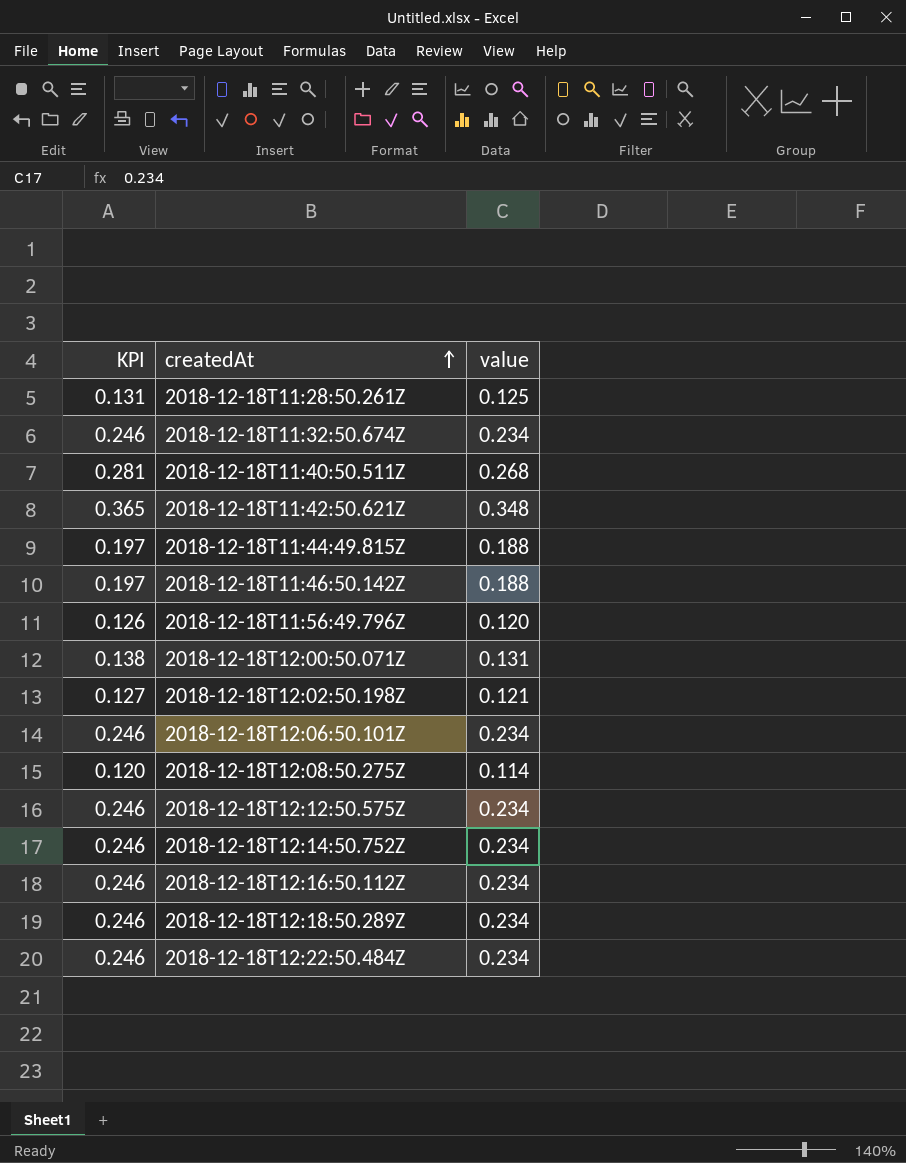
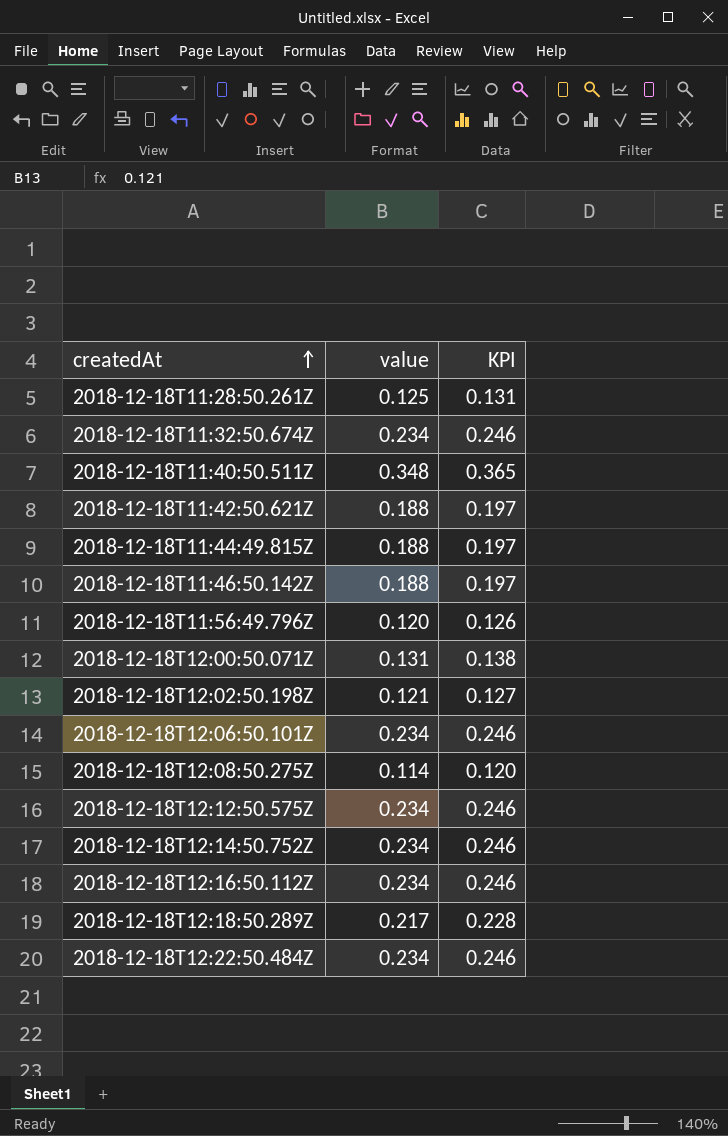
column KPI | position: 1 -> 3
2018-12-18T11:40:50.511Z | value: 0.268 -> 0.348
2018-12-18T11:40:50.511Z | KPI: 0.281 -> 0.365
2018-12-18T11:42:50.621Z | value: 0.348 -> 0.188
2018-12-18T11:42:50.621Z | KPI: 0.365 -> 0.197
2018-12-18T12:18:50.289Z | value: 0.234 -> 0.217
2018-12-18T12:18:50.289Z | KPI: 0.246 -> 0.228

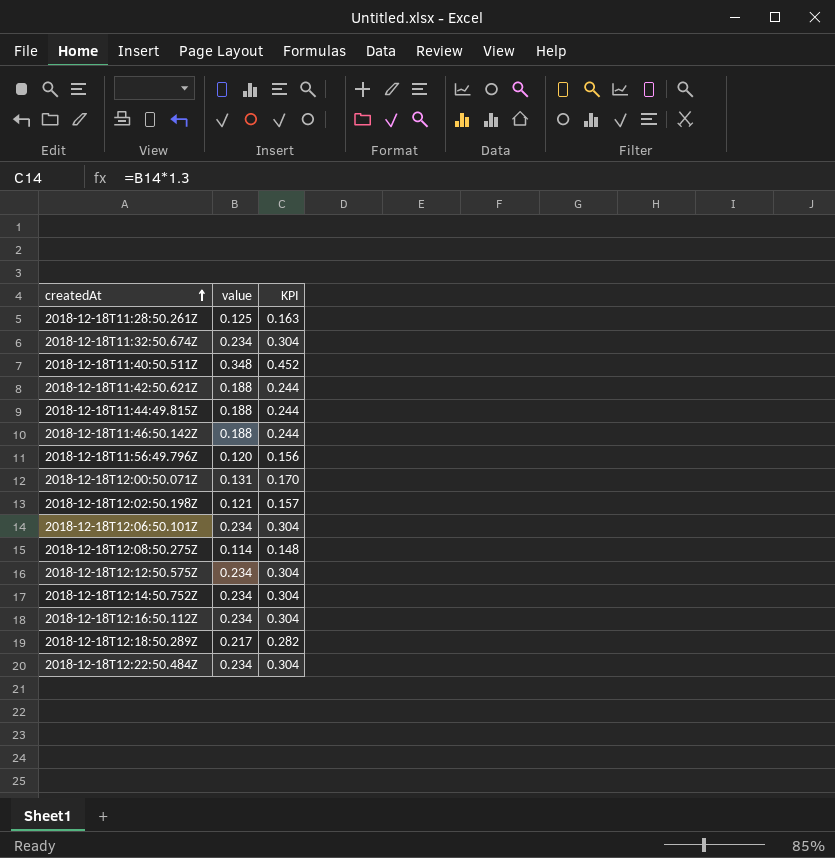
column KPI | formula: [value] * 1.05 -> [value] * 1.3

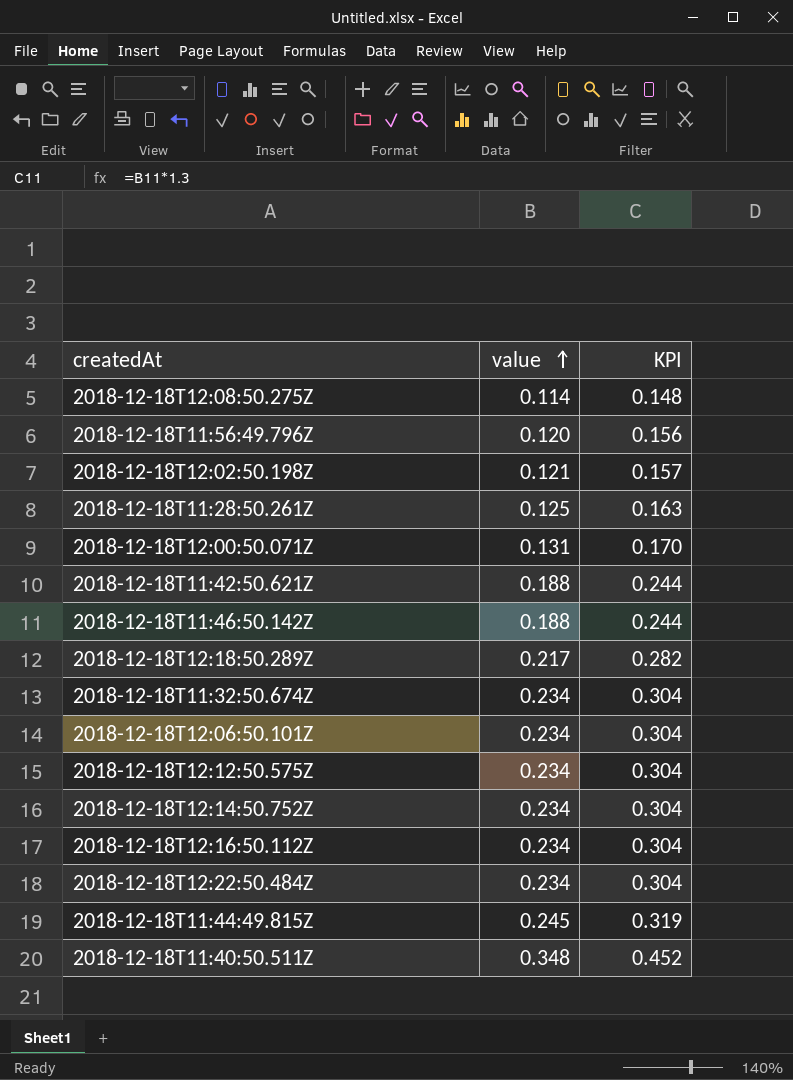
row order: createdAt ascending -> value ascending
2018-12-18T11:44:49.815Z | value: 0.188 -> 0.245
2018-12-18T11:44:49.815Z | KPI: 0.244 -> 0.319

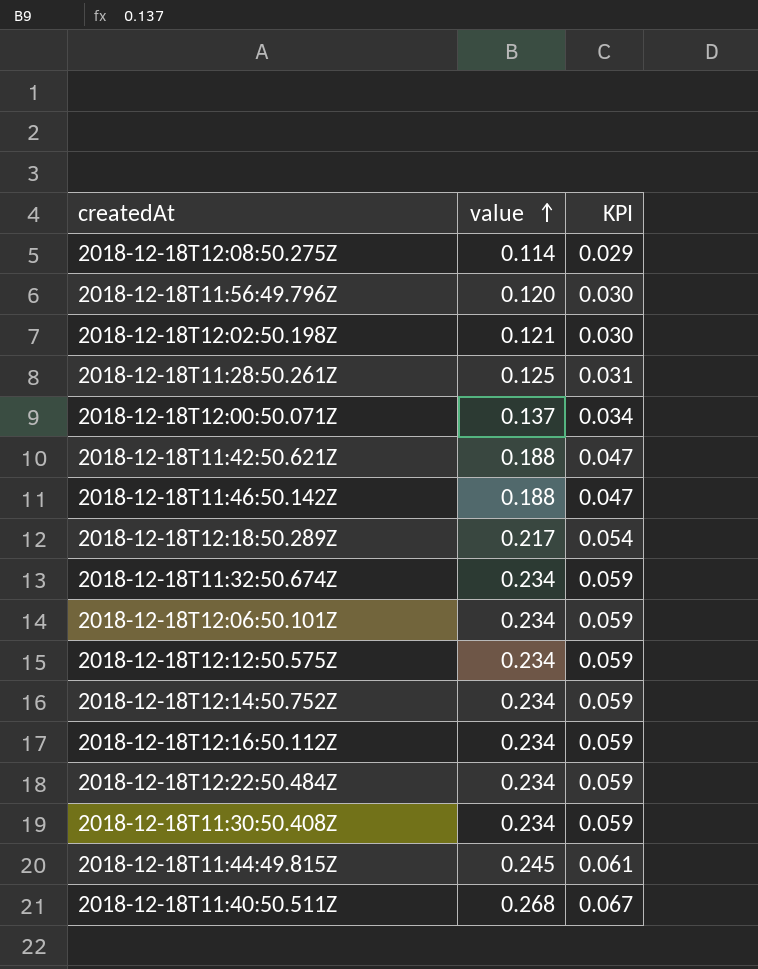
column KPI | formula: [value] * 1.3 -> [value] * 0.25
2018-12-18T12:00:50.071Z | value: 0.131 -> 0.137
row 2018-12-18T11:30:50.408Z: none -> 0.234 | 0.059
2018-12-18T11:40:50.511Z | value: 0.348 -> 0.268

